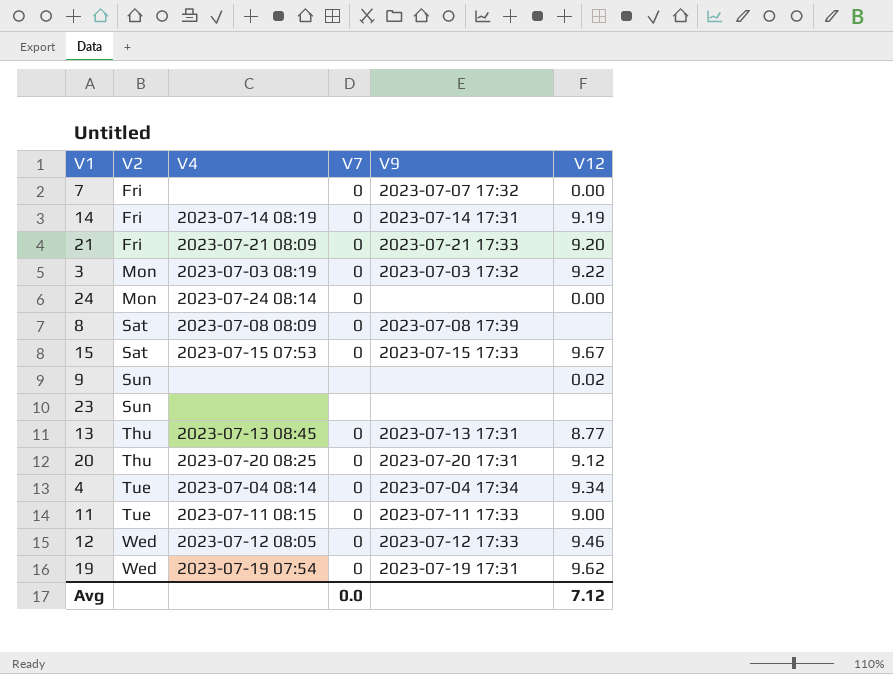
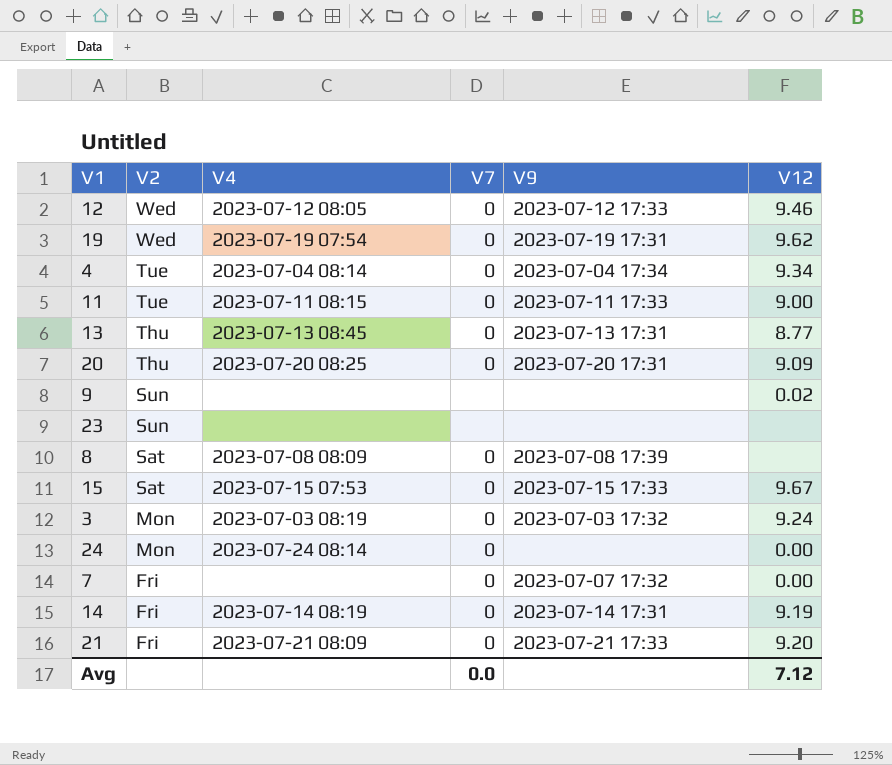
row order: V2 ascending -> V2 descending
20 | V12: 9.12 -> 9.09
3 | V12: 9.22 -> 9.24

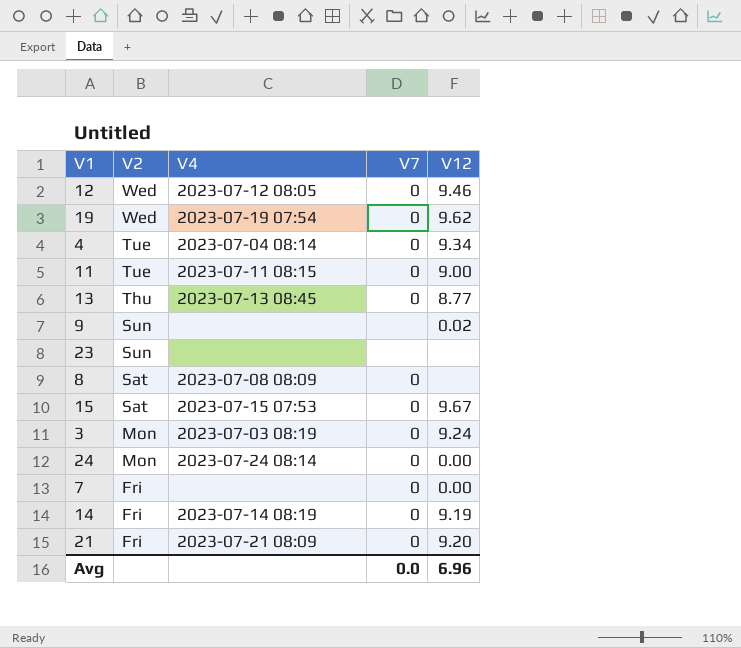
column V9 | position: 5 -> none
row 20: Thu | 2023-07-20 08:25 | 0 | 2023-07-20 17:31 | 9.09 -> none
Avg | V12: 7.12 -> 6.96

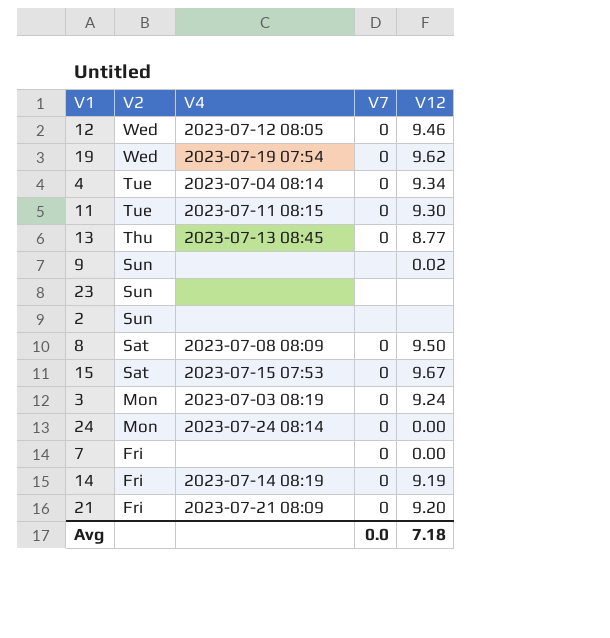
11 | V12: 9.00 -> 9.30
row 2: none -> Sun | none | none | none
8 | V12: none -> 9.50
Avg | V12: 6.96 -> 7.18

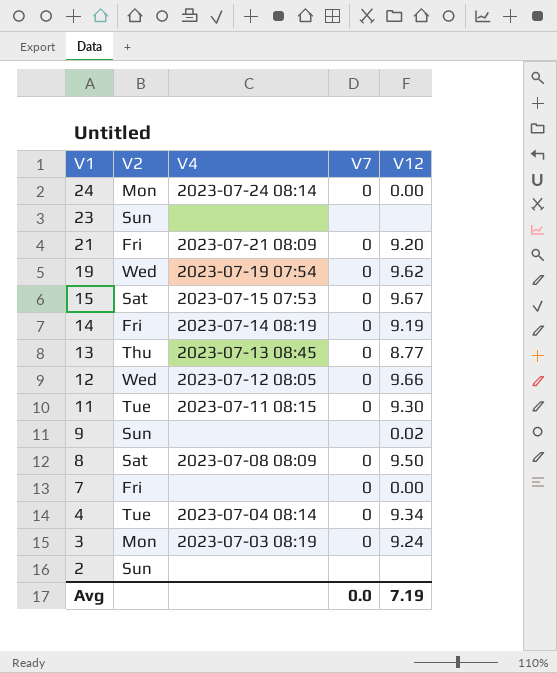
row order: V2 descending -> V1 descending
12 | V12: 9.46 -> 9.66
Avg | V12: 7.18 -> 7.19

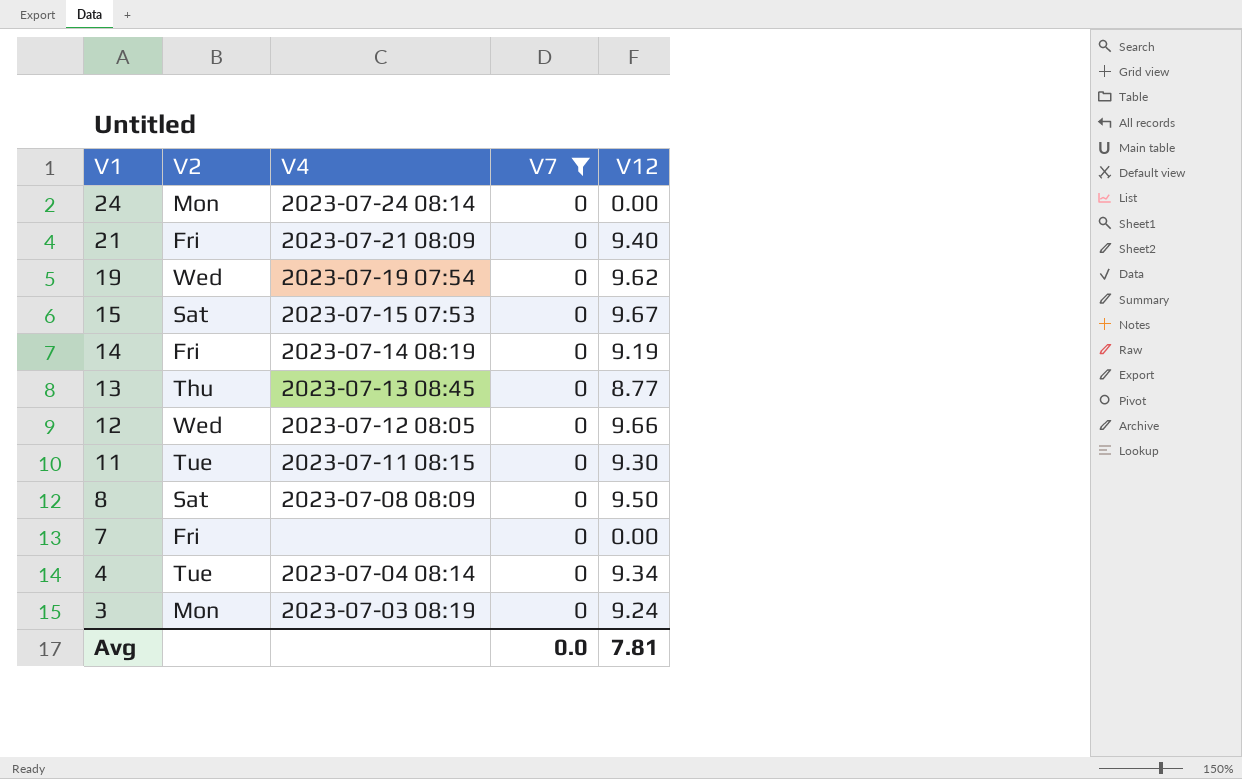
filter: none -> V7 = 0
21 | V12: 9.20 -> 9.40
Avg | V12: 7.19 -> 7.81

